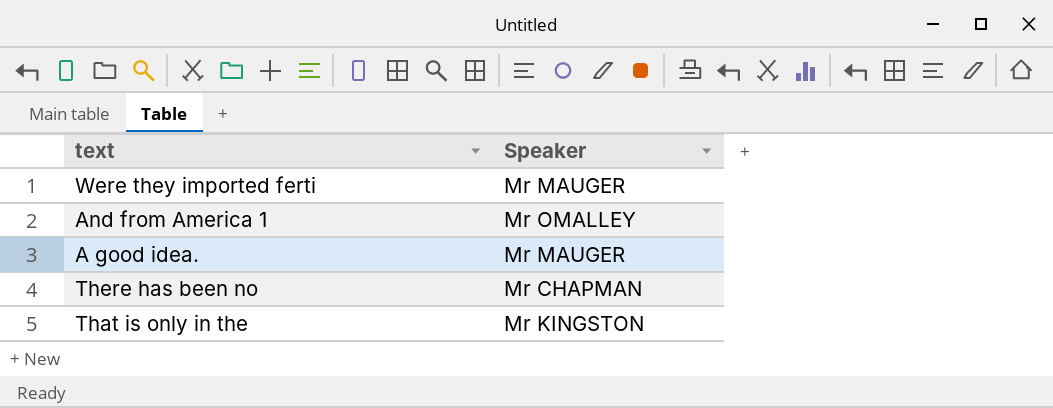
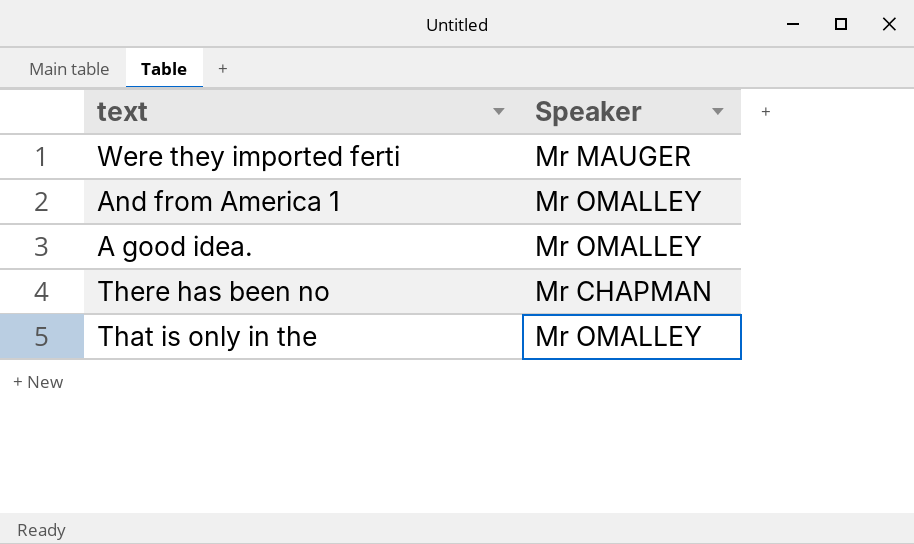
A good idea. | Speaker: Mr MAUGER -> Mr OMALLEY
That is only in the | Speaker: Mr KINGSTON -> Mr OMALLEY

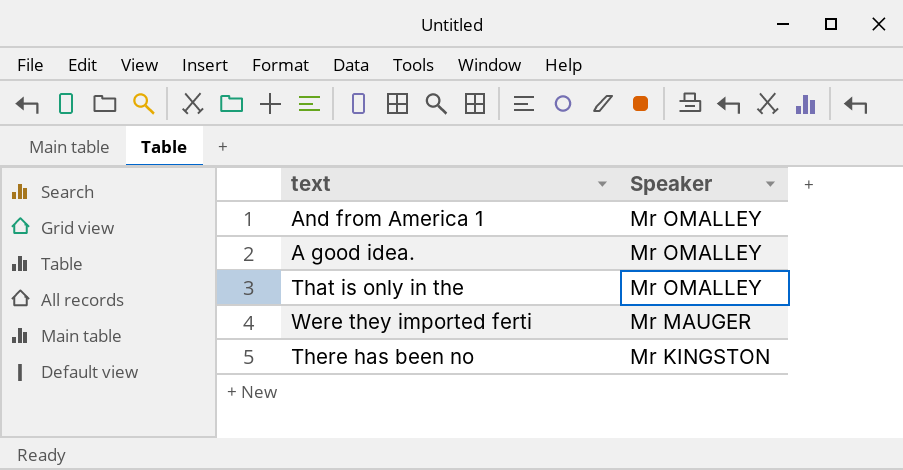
row order: none -> Speaker descending
There has been no | Speaker: Mr CHAPMAN -> Mr KINGSTON

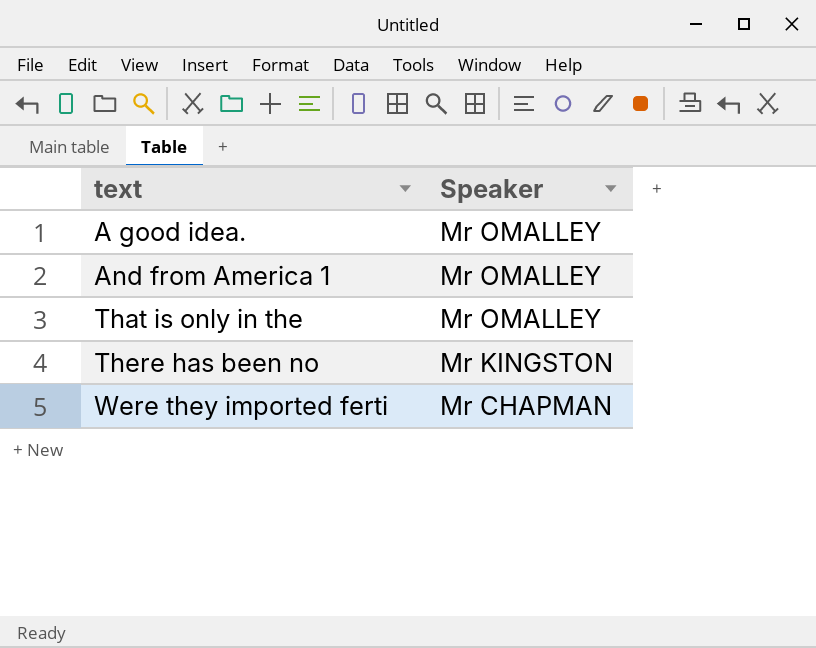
row order: Speaker descending -> text ascending
Were they imported ferti | Speaker: Mr MAUGER -> Mr CHAPMAN

